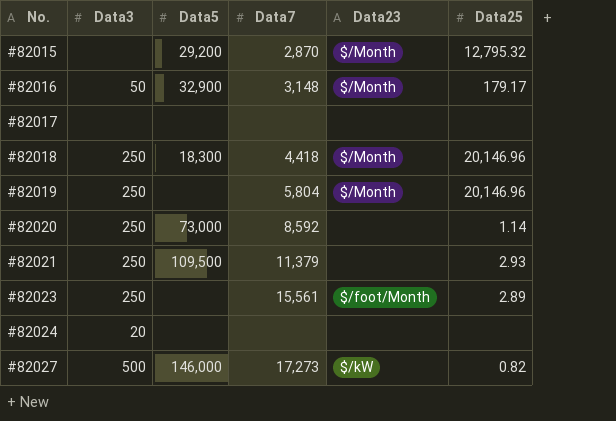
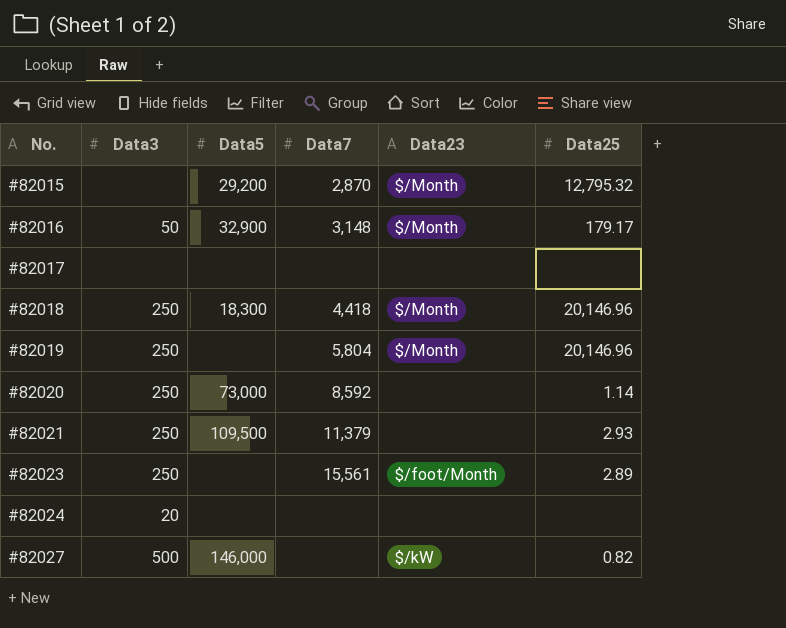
#82027 | Data7: 17,273 -> none

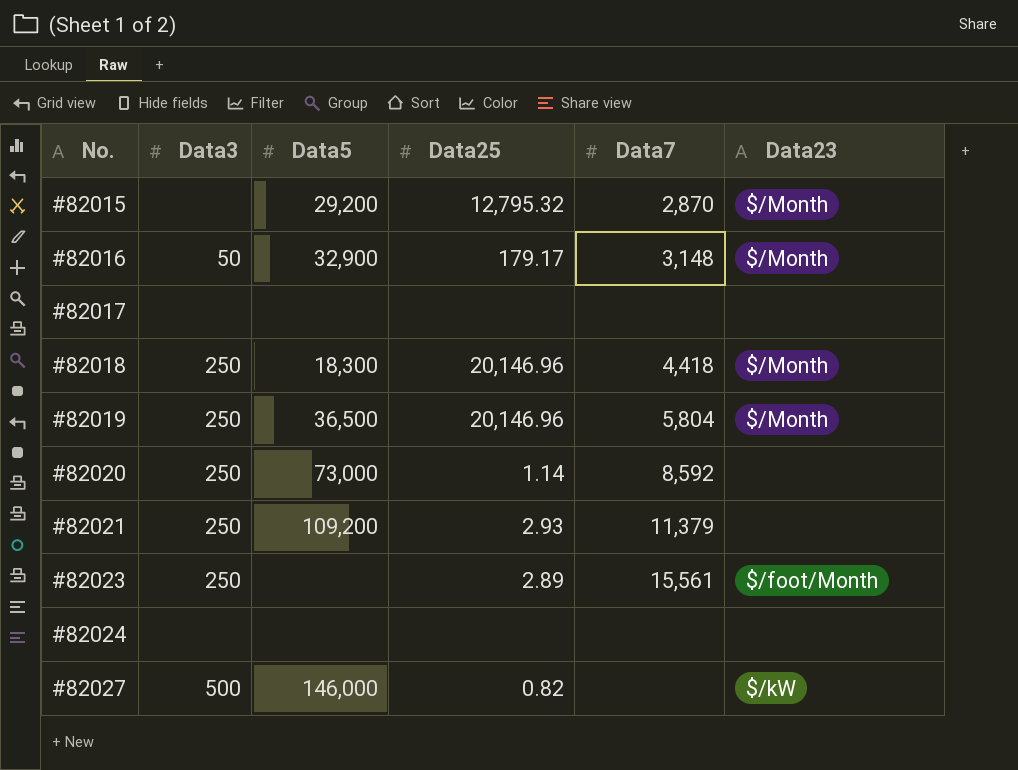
column Data25 | position: 6 -> 4
#82019 | Data5: none -> 36,500
#82021 | Data5: 109,500 -> 109,200
#82024 | Data3: 20 -> none

